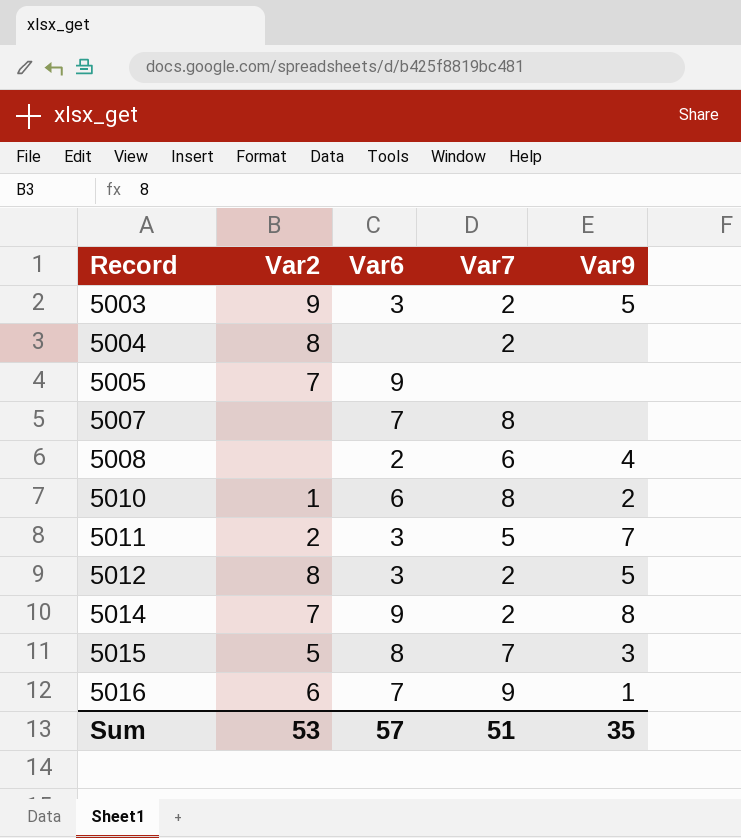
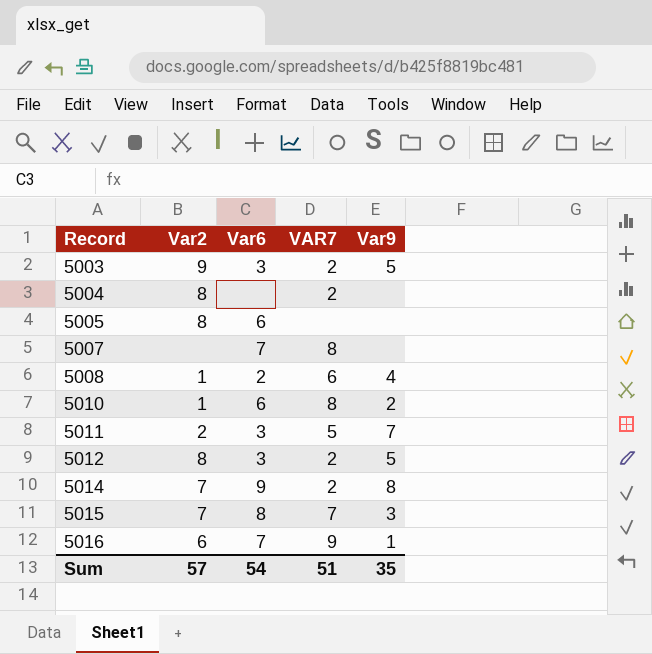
column name: Var7 -> VAR7
5005 | Var2: 7 -> 8
5005 | Var6: 9 -> 6
5008 | Var2: none -> 1
5015 | Var2: 5 -> 7
Sum | Var2: 53 -> 57
Sum | Var6: 57 -> 54

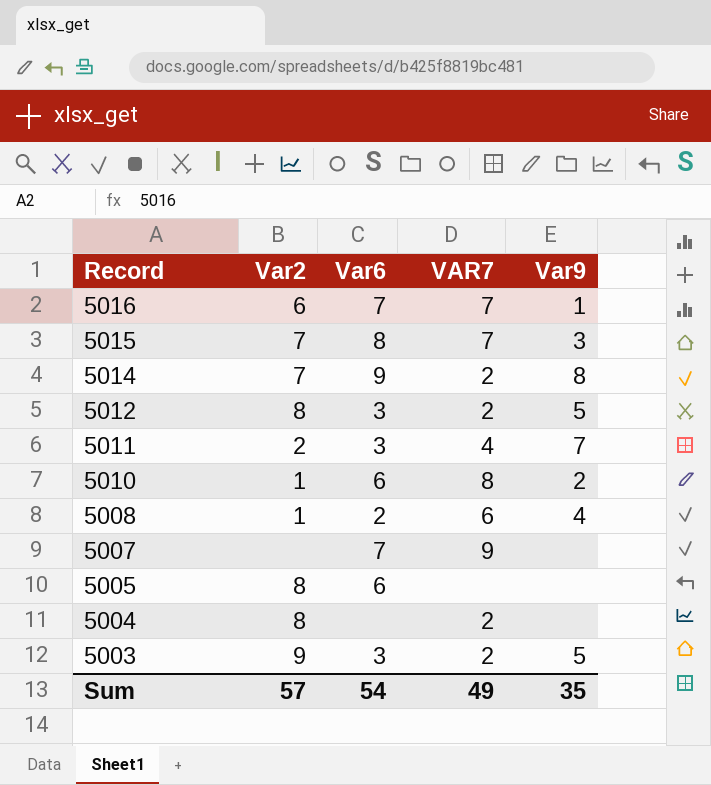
row order: Record ascending -> Record descending
5016 | VAR7: 9 -> 7
5011 | VAR7: 5 -> 4
5007 | VAR7: 8 -> 9
Sum | VAR7: 51 -> 49

